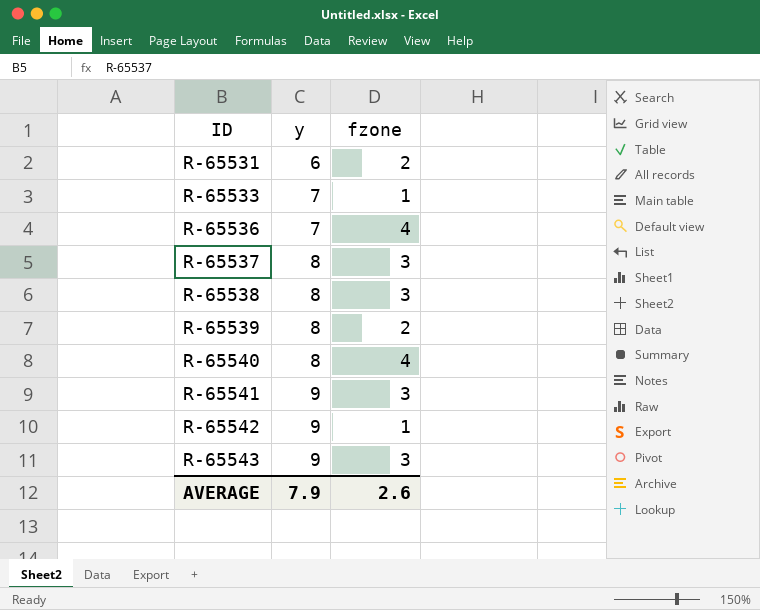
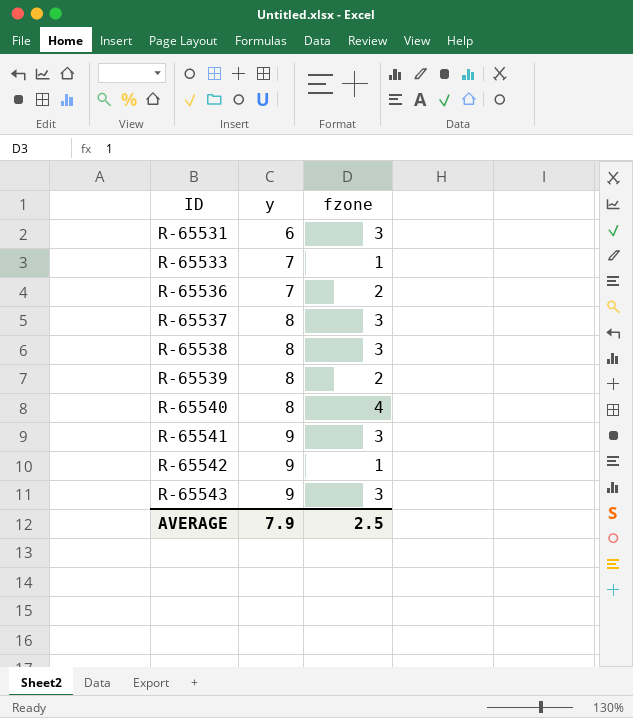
R-65531 | fzone: 2 -> 3
R-65536 | fzone: 4 -> 2
AVERAGE | fzone: 2.6 -> 2.5

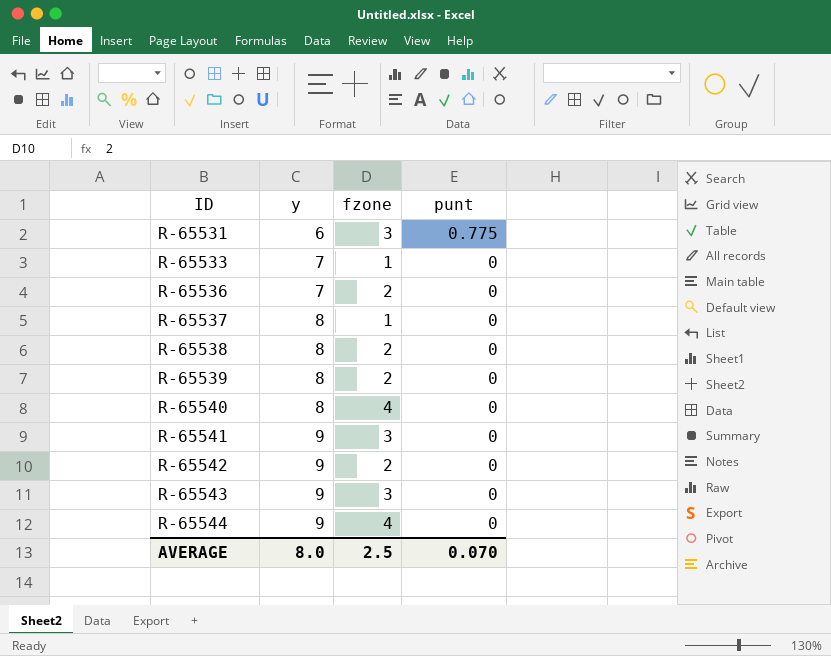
column punt | position: none -> 4
R-65537 | fzone: 3 -> 1
R-65538 | fzone: 3 -> 2
R-65542 | fzone: 1 -> 2
row R-65544: none -> 9 | 4 | 0
AVERAGE | y: 7.9 -> 8.0

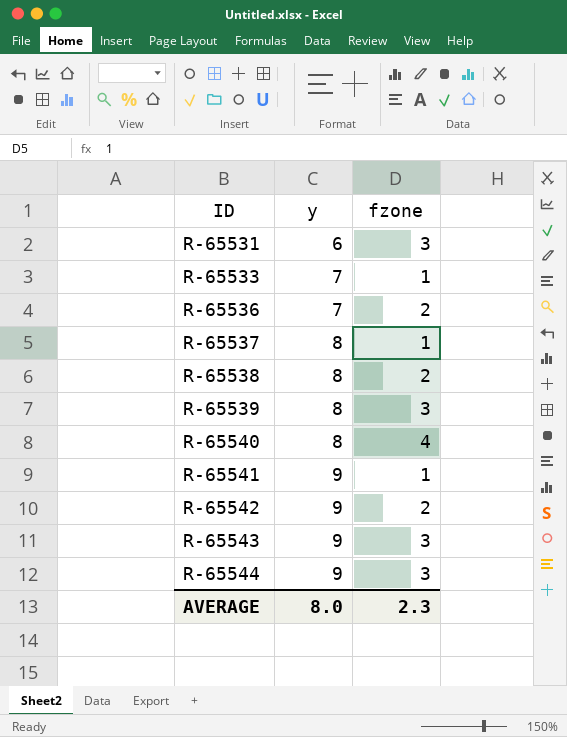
column punt | position: 4 -> none
R-65539 | fzone: 2 -> 3
R-65541 | fzone: 3 -> 1
R-65544 | fzone: 4 -> 3
AVERAGE | fzone: 2.5 -> 2.3

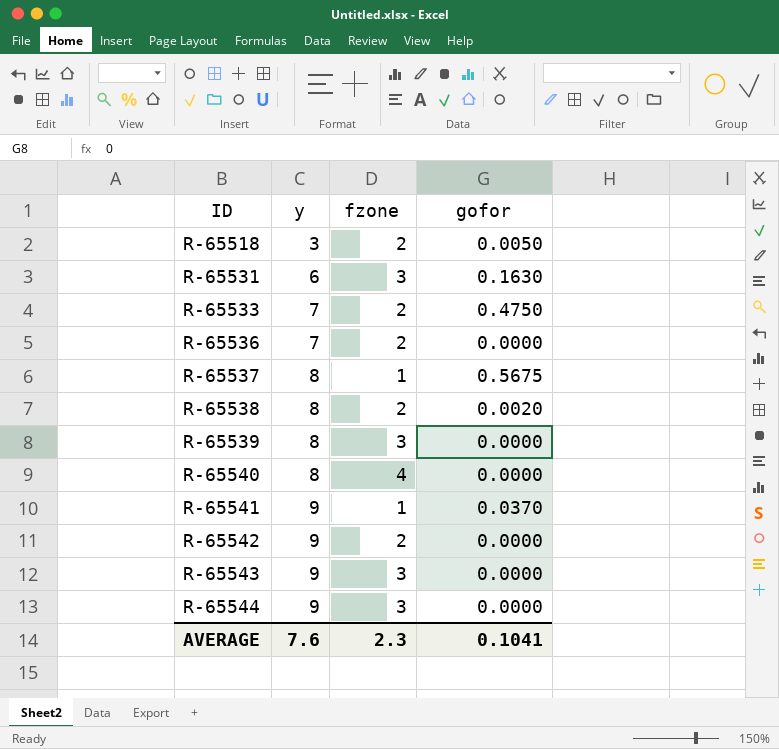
column gofor | position: none -> 4
row R-65518: none -> 3 | 2 | 0.0050
R-65533 | fzone: 1 -> 2
AVERAGE | y: 8.0 -> 7.6

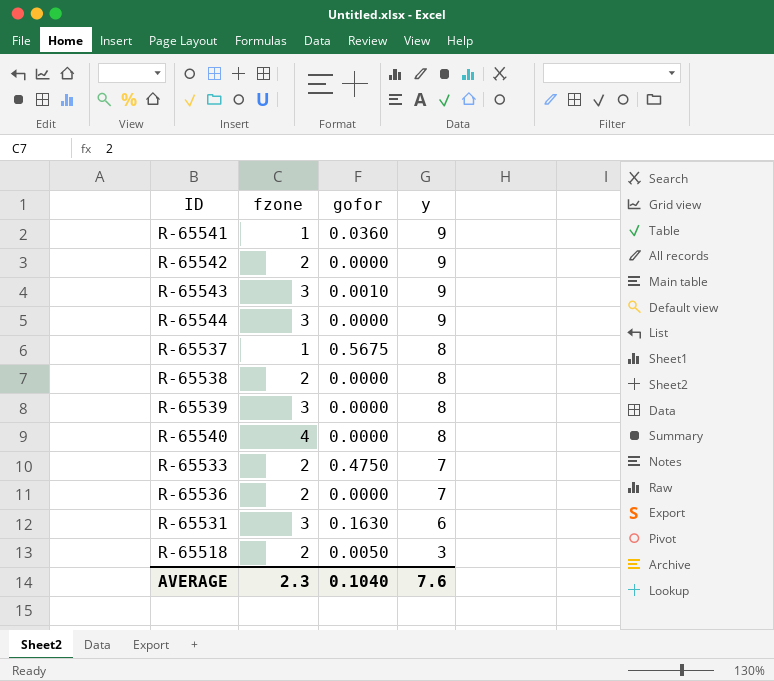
row order: ID ascending -> y descending
column y | position: 2 -> 4
R-65541 | gofor: 0.0370 -> 0.0360
R-65543 | gofor: 0.0000 -> 0.0010
R-65538 | gofor: 0.0020 -> 0.0000
AVERAGE | gofor: 0.1041 -> 0.1040

